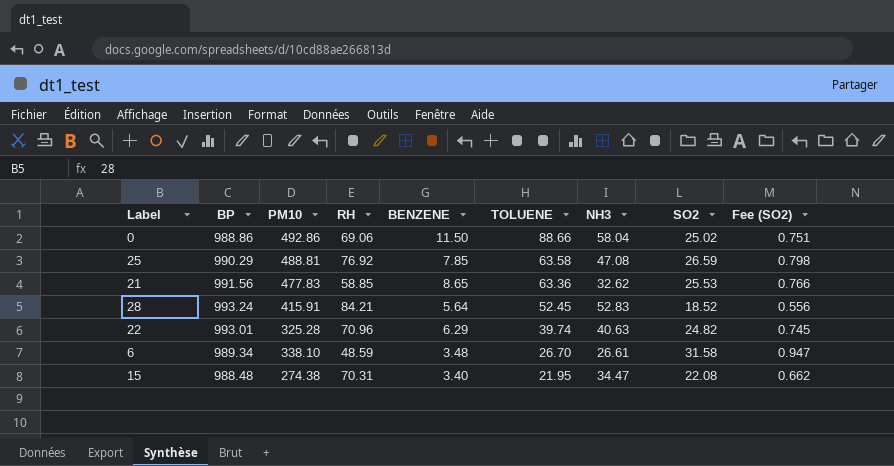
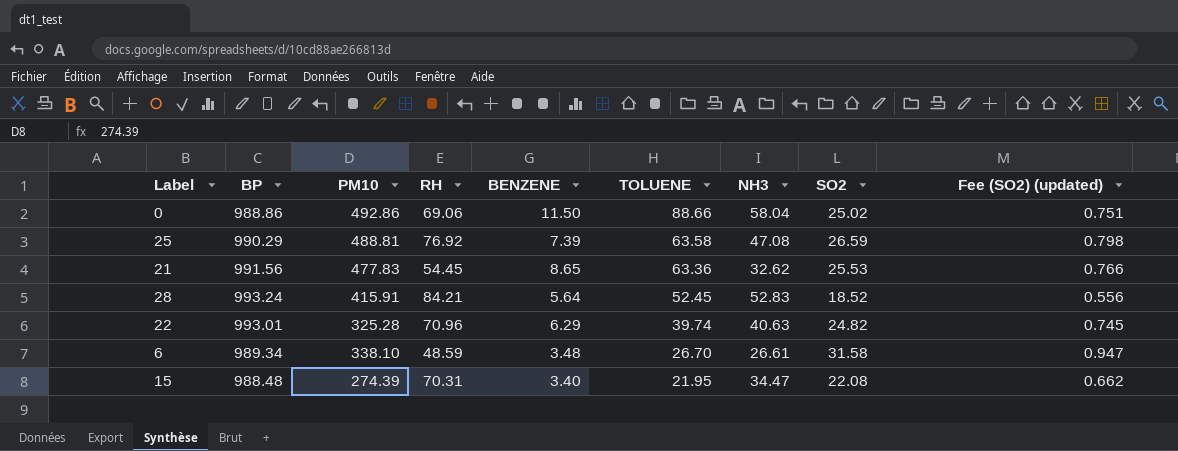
column name: Fee (SO2) -> Fee (SO2) (updated)
25 | BENZENE: 7.85 -> 7.39
21 | RH: 58.85 -> 54.45
15 | PM10: 274.38 -> 274.39

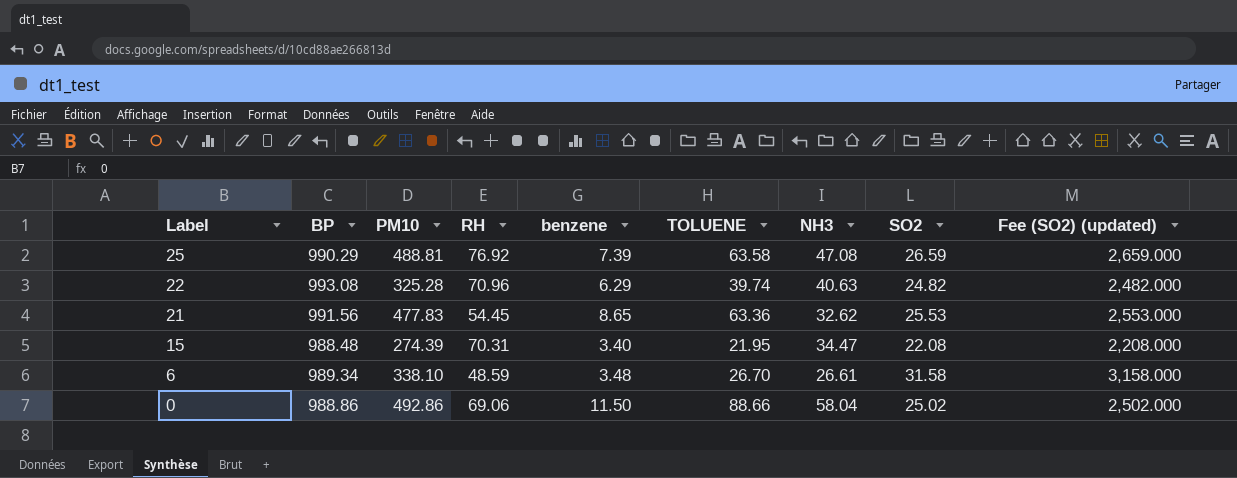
row order: TOLUENE descending -> Label descending
column name: BENZENE -> benzene
column Fee (SO2) (updated) | formula: [SO2] * 0.03 -> [SO2] * 100
row 28: 993.24 | 415.91 | 84.21 | 5.64 | 52.45 | 52.83 | 18.52 | 0.556 -> none
22 | BP: 993.01 -> 993.08

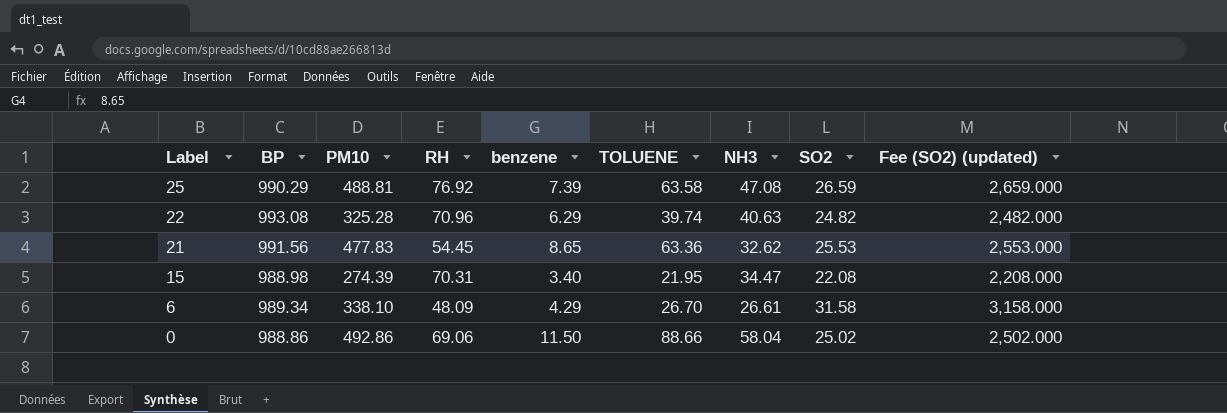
15 | BP: 988.48 -> 988.98
6 | RH: 48.59 -> 48.09
6 | benzene: 3.48 -> 4.29

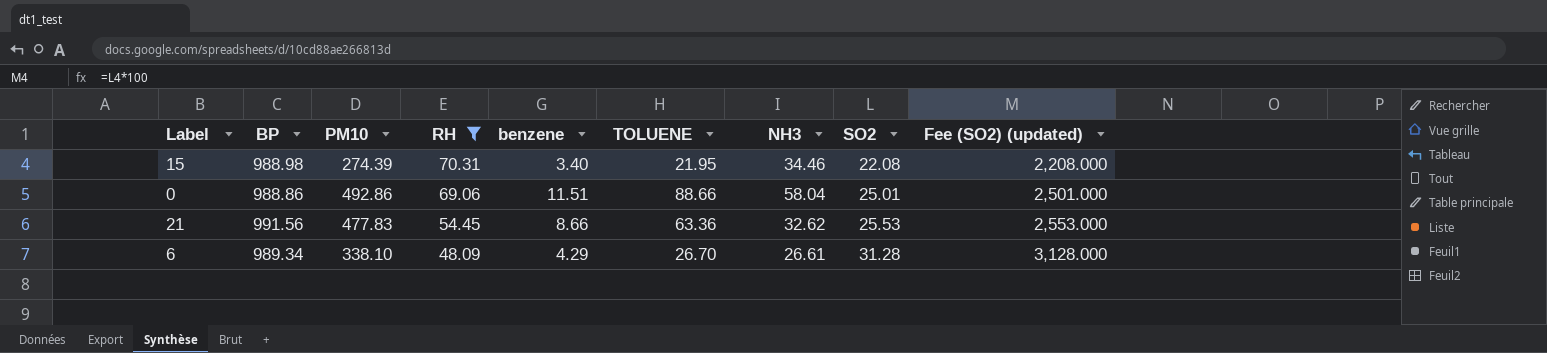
filter: none -> RH <= 70.31
row order: Label descending -> RH descending
15 | NH3: 34.47 -> 34.46
0 | benzene: 11.50 -> 11.51
0 | SO2: 25.02 -> 25.01
0 | Fee (SO2) (updated): 2,502.000 -> 2,501.000
21 | benzene: 8.65 -> 8.66
6 | SO2: 31.58 -> 31.28
6 | Fee (SO2) (updated): 3,158.000 -> 3,128.000

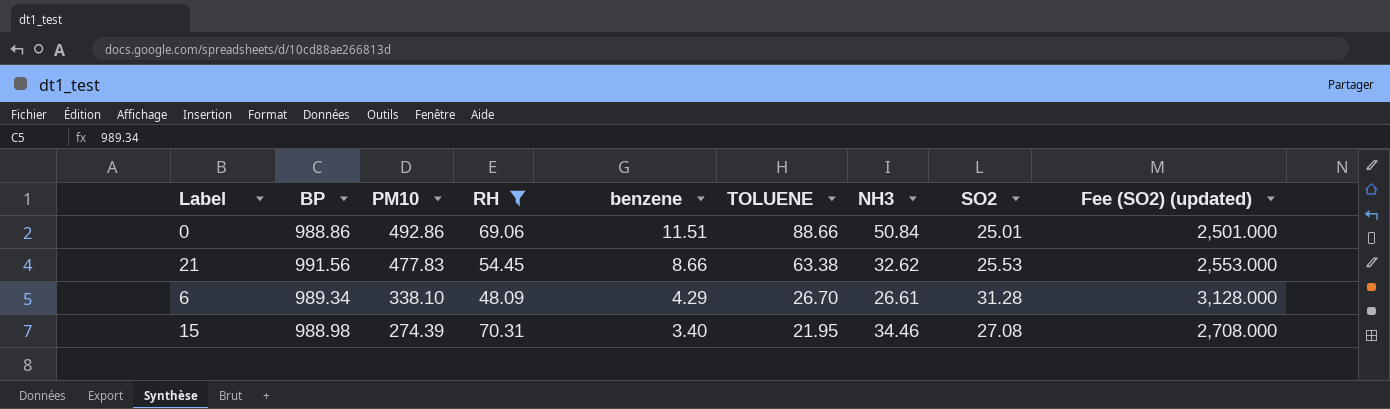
row order: RH descending -> PM10 descending
0 | NH3: 58.04 -> 50.84
21 | TOLUENE: 63.36 -> 63.38
15 | SO2: 22.08 -> 27.08
15 | Fee (SO2) (updated): 2,208.000 -> 2,708.000

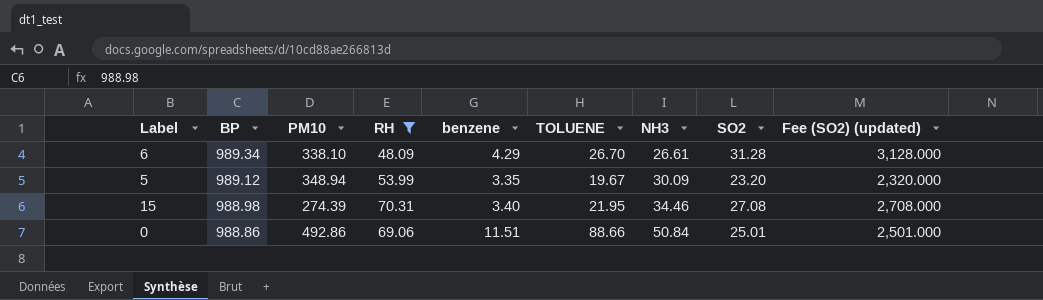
row order: PM10 descending -> BP descending
row 21: 991.56 | 477.83 | 54.45 | 8.66 | 63.38 | 32.62 | 25.53 | 2,553.000 -> none
row 5: none -> 989.12 | 348.94 | 53.99 | 3.35 | 19.67 | 30.09 | 23.20 | 2,320.000

